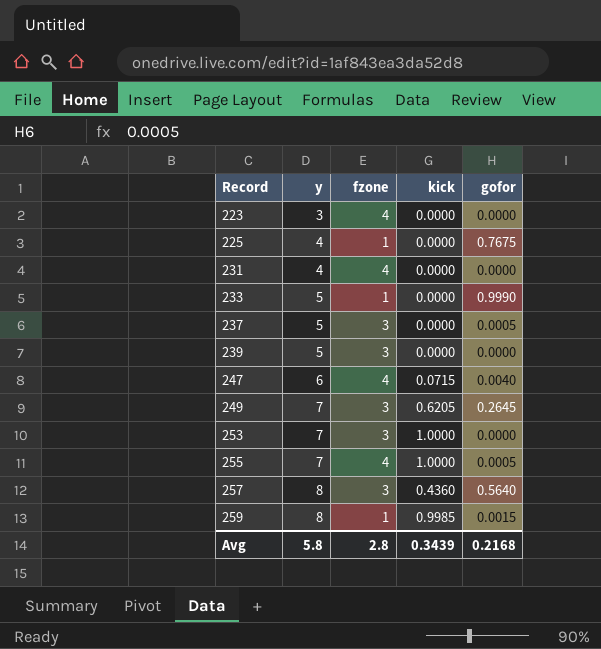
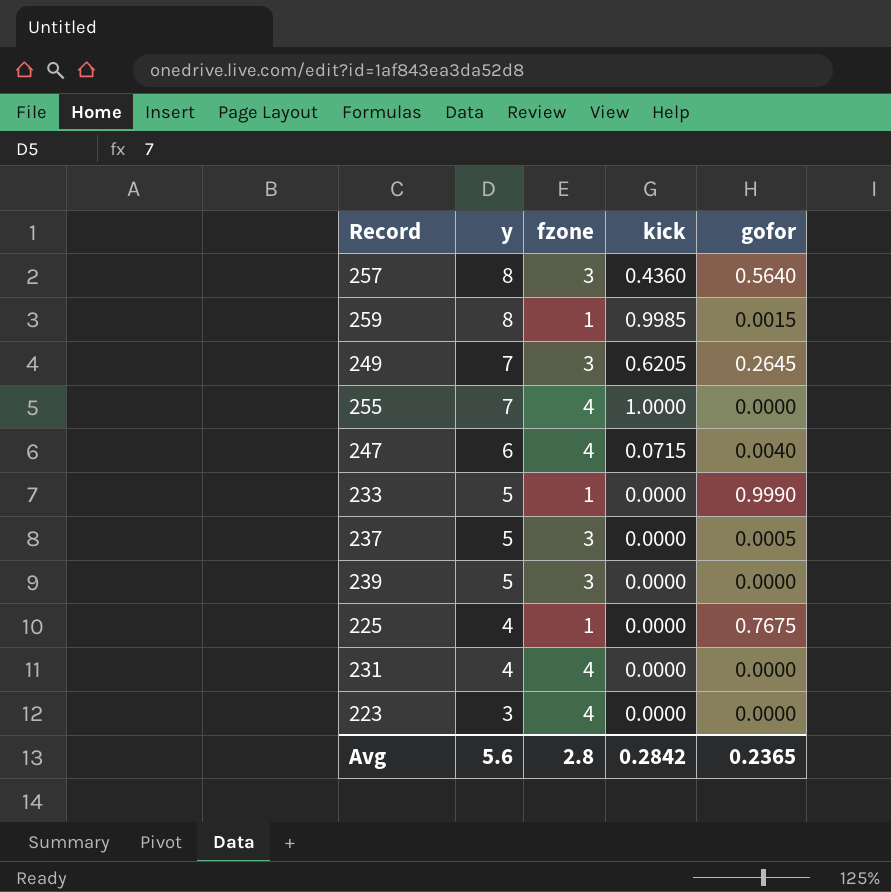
row order: Record ascending -> y descending
row 253: 7 | 3 | 1.0000 | 0.0000 -> none
255 | gofor: 0.0005 -> 0.0000
Avg | y: 5.8 -> 5.6
Avg | kick: 0.3439 -> 0.2842
Avg | gofor: 0.2168 -> 0.2365

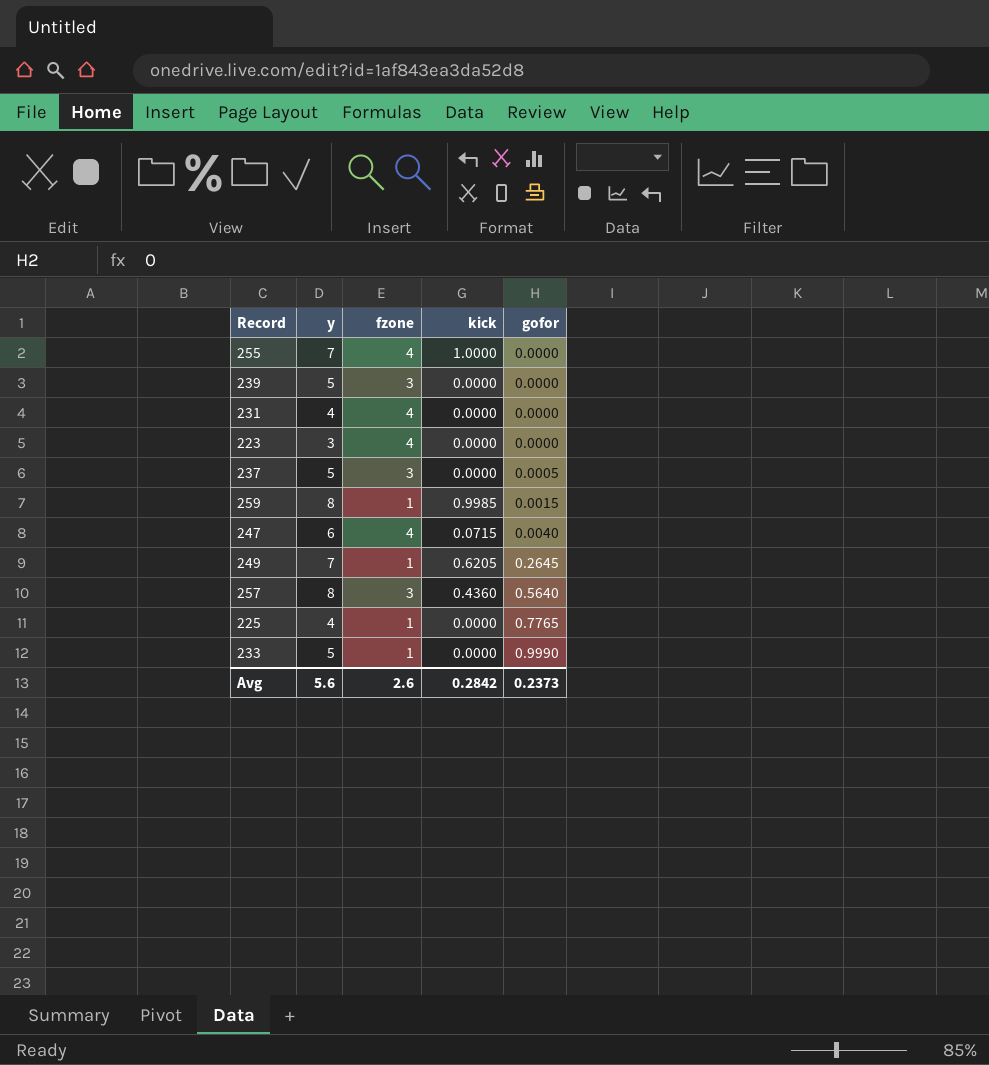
row order: y descending -> gofor ascending
249 | fzone: 3 -> 1
225 | gofor: 0.7675 -> 0.7765
Avg | fzone: 2.8 -> 2.6
Avg | gofor: 0.2365 -> 0.2373

